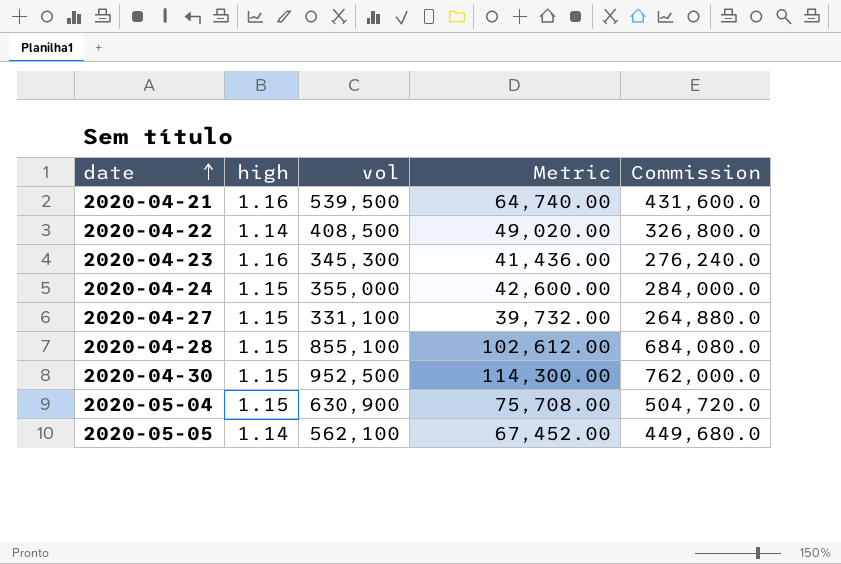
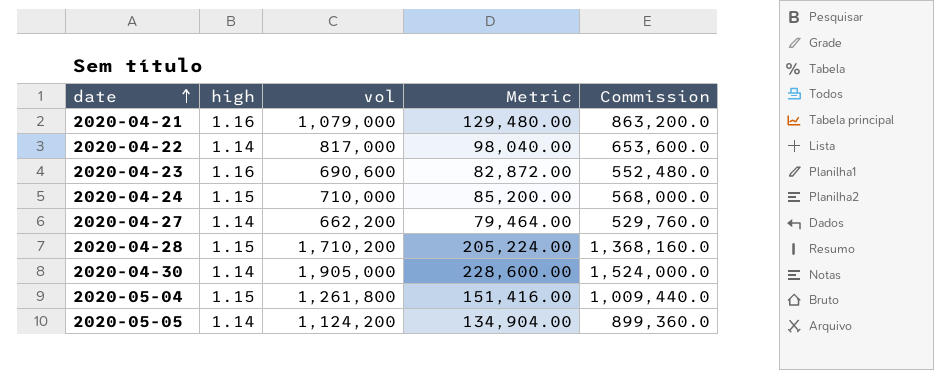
2020-04-21 | vol: 539,500 -> 1,079,000
2020-04-21 | Metric: 64,740.00 -> 129,480.00
2020-04-21 | Commission: 431,600.0 -> 863,200.0
2020-04-22 | vol: 408,500 -> 817,000
2020-04-22 | Metric: 49,020.00 -> 98,040.00
2020-04-22 | Commission: 326,800.0 -> 653,600.0
2020-04-23 | vol: 345,300 -> 690,600
2020-04-23 | Metric: 41,436.00 -> 82,872.00
2020-04-23 | Commission: 276,240.0 -> 552,480.0
2020-04-24 | vol: 355,000 -> 710,000
2020-04-24 | Metric: 42,600.00 -> 85,200.00
2020-04-24 | Commission: 284,000.0 -> 568,000.0
2020-04-27 | high: 1.15 -> 1.14
2020-04-27 | vol: 331,100 -> 662,200
2020-04-27 | Metric: 39,732.00 -> 79,464.00
2020-04-27 | Commission: 264,880.0 -> 529,760.0
2020-04-28 | vol: 855,100 -> 1,710,200
2020-04-28 | Metric: 102,612.00 -> 205,224.00
2020-04-28 | Commission: 684,080.0 -> 1,368,160.0
2020-04-30 | high: 1.15 -> 1.14
2020-04-30 | vol: 952,500 -> 1,905,000
2020-04-30 | Metric: 114,300.00 -> 228,600.00
2020-04-30 | Commission: 762,000.0 -> 1,524,000.0
2020-05-04 | vol: 630,900 -> 1,261,800
2020-05-04 | Metric: 75,708.00 -> 151,416.00
2020-05-04 | Commission: 504,720.0 -> 1,009,440.0
2020-05-05 | vol: 562,100 -> 1,124,200
2020-05-05 | Metric: 67,452.00 -> 134,904.00
2020-05-05 | Commission: 449,680.0 -> 899,360.0

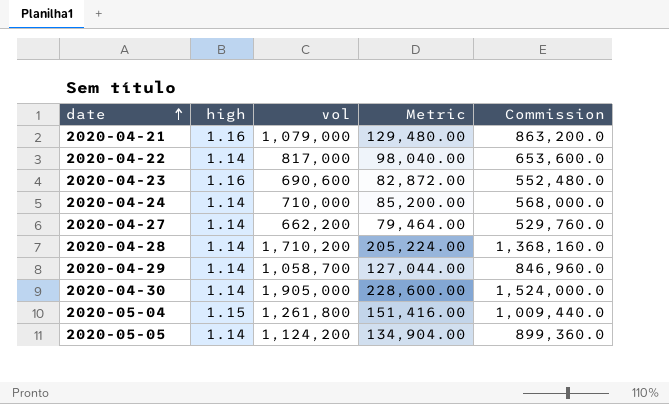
2020-04-24 | high: 1.15 -> 1.14
2020-04-28 | high: 1.15 -> 1.14
row 2020-04-29: none -> 1.14 | 1,058,700 | 127,044.00 | 846,960.0

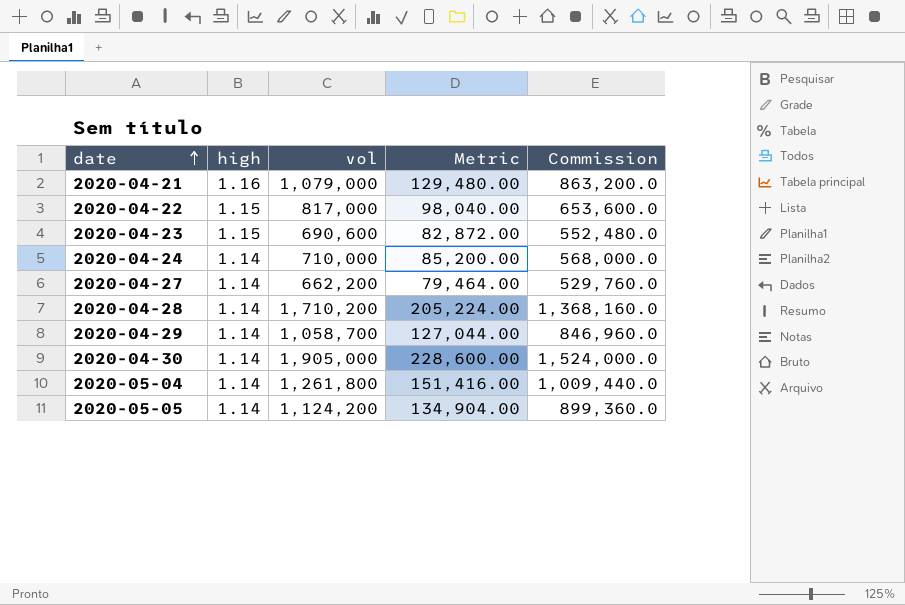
2020-04-22 | high: 1.14 -> 1.15
2020-04-23 | high: 1.16 -> 1.15
2020-05-04 | high: 1.15 -> 1.14

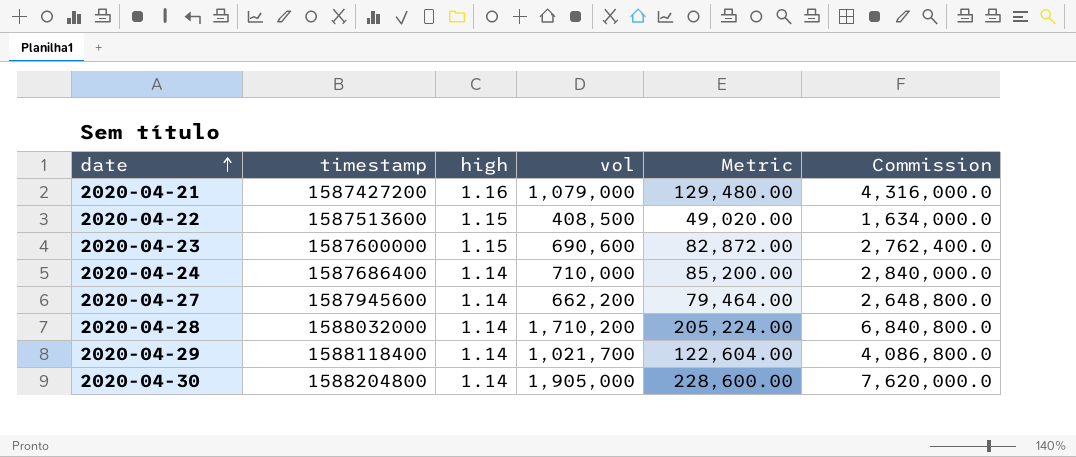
column timestamp | position: none -> 2
column Commission | formula: [vol] * 0.8 -> [vol] * 4
row 2020-05-04: 1.14 | 1,261,800 | 151,416.00 | 1,009,440.0 -> none
row 2020-05-05: 1.14 | 1,124,200 | 134,904.00 | 899,360.0 -> none
2020-04-22 | vol: 817,000 -> 408,500
2020-04-22 | Metric: 98,040.00 -> 49,020.00
2020-04-29 | vol: 1,058,700 -> 1,021,700
2020-04-29 | Metric: 127,044.00 -> 122,604.00

